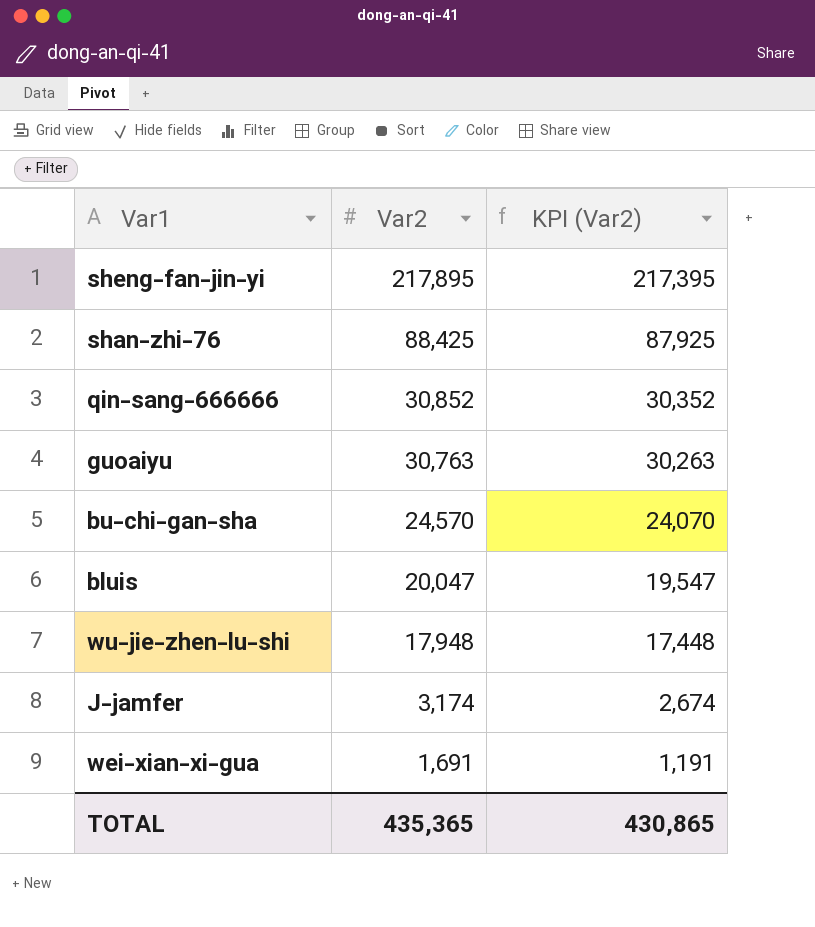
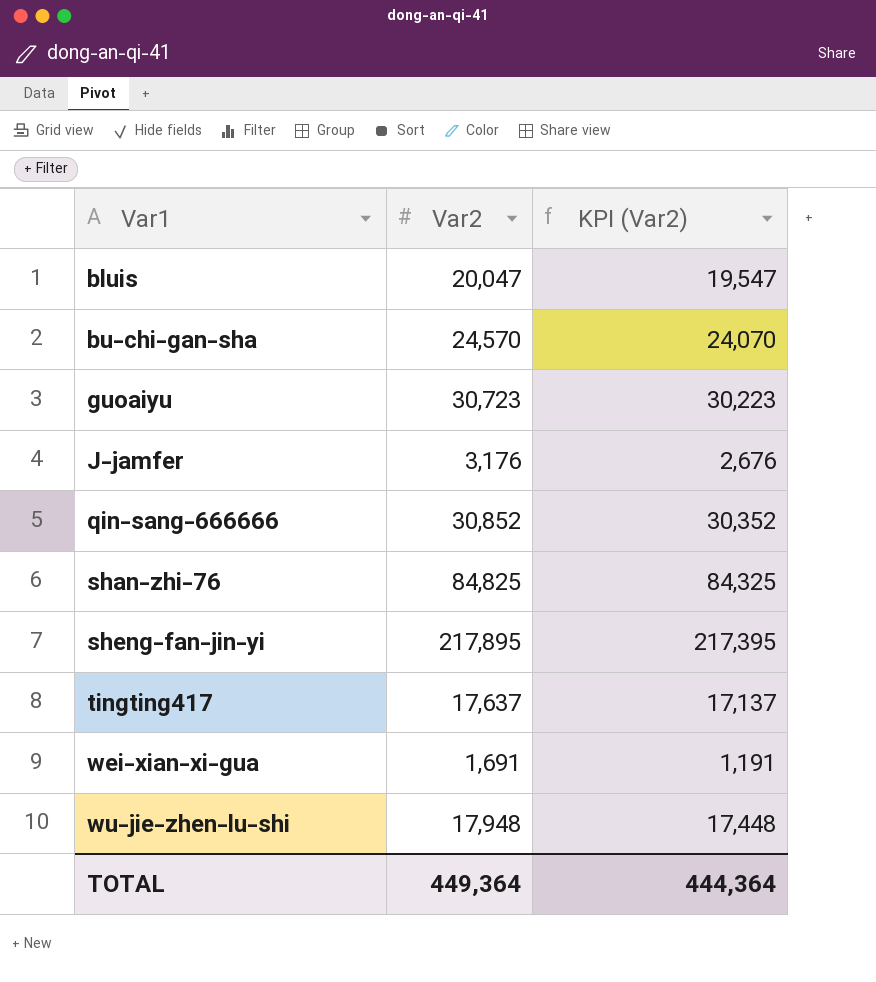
row order: Var2 descending -> Var1 ascending
guoaiyu | Var2: 30,763 -> 30,723
guoaiyu | KPI (Var2): 30,263 -> 30,223
J-jamfer | Var2: 3,174 -> 3,176
J-jamfer | KPI (Var2): 2,674 -> 2,676
shan-zhi-76 | Var2: 88,425 -> 84,825
shan-zhi-76 | KPI (Var2): 87,925 -> 84,325
row tingting417: none -> 17,637 | 17,137
TOTAL | Var2: 435,365 -> 449,364
TOTAL | KPI (Var2): 430,865 -> 444,364

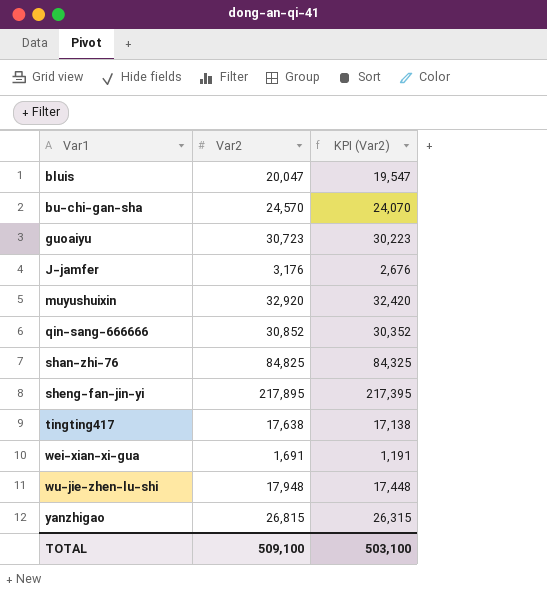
row muyushuixin: none -> 32,920 | 32,420
tingting417 | Var2: 17,637 -> 17,638
tingting417 | KPI (Var2): 17,137 -> 17,138
row yanzhigao: none -> 26,815 | 26,315
TOTAL | Var2: 449,364 -> 509,100
TOTAL | KPI (Var2): 444,364 -> 503,100

